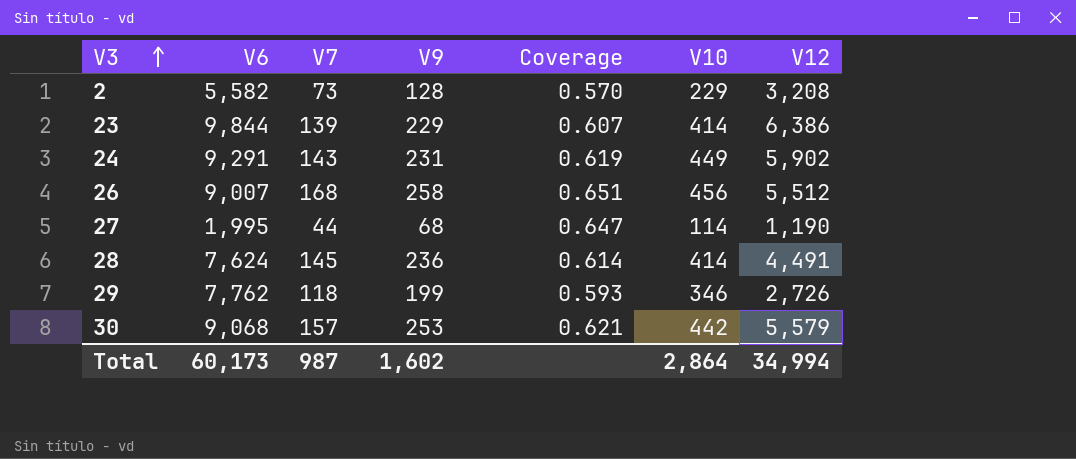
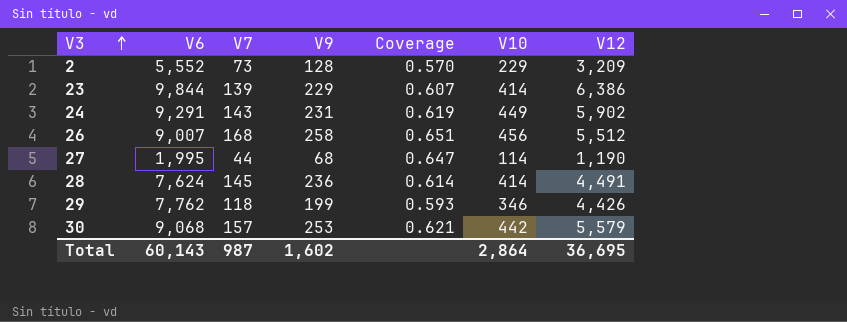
2 | V6: 5,582 -> 5,552
2 | V12: 3,208 -> 3,209
29 | V12: 2,726 -> 4,426
Total | V6: 60,173 -> 60,143
Total | V12: 34,994 -> 36,695

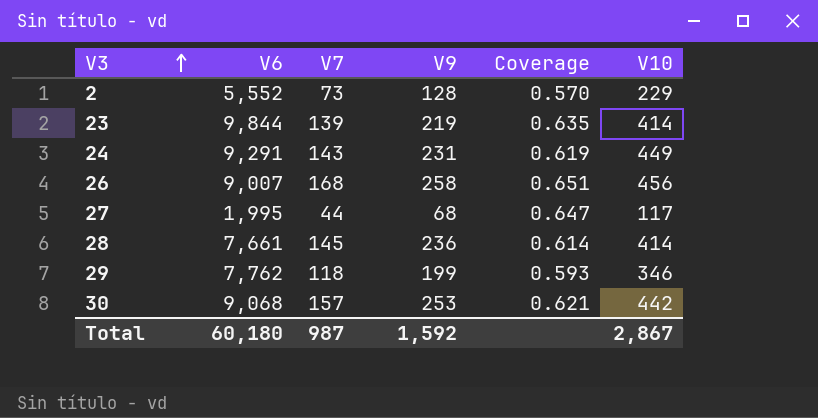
column V12 | position: 7 -> none
23 | V9: 229 -> 219
23 | Coverage: 0.607 -> 0.635
27 | V10: 114 -> 117
28 | V6: 7,624 -> 7,661
Total | V6: 60,143 -> 60,180
Total | V9: 1,602 -> 1,592
Total | V10: 2,864 -> 2,867

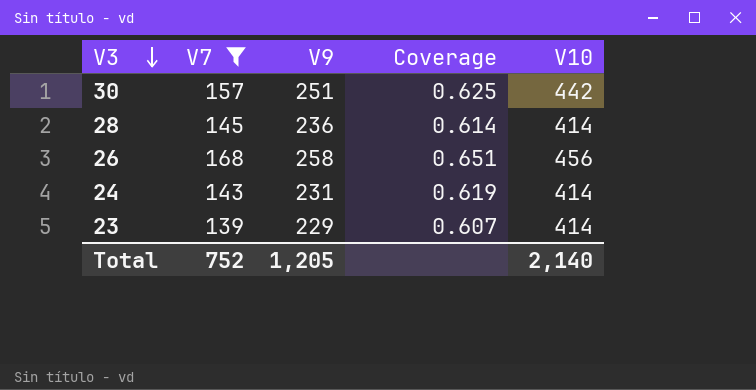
filter: none -> V7 >= 139
row order: V3 ascending -> V3 descending
column V6 | position: 2 -> none
30 | V9: 253 -> 251
30 | Coverage: 0.621 -> 0.625
24 | V10: 449 -> 414
23 | V9: 219 -> 229
23 | Coverage: 0.635 -> 0.607
Total | V7: 987 -> 752
Total | V9: 1,592 -> 1,205
Total | V10: 2,867 -> 2,140

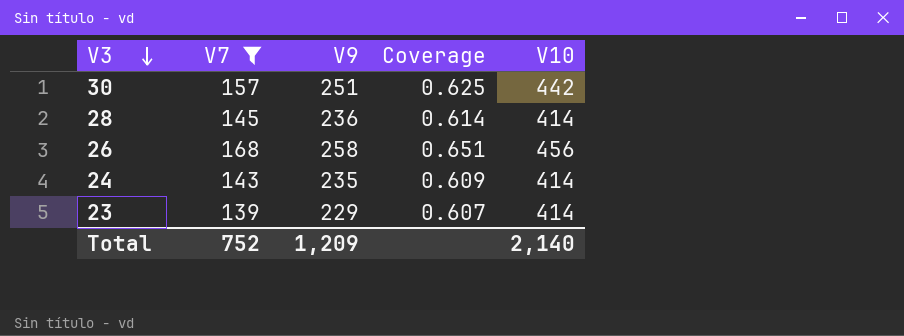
24 | V9: 231 -> 235
24 | Coverage: 0.619 -> 0.609
Total | V9: 1,205 -> 1,209

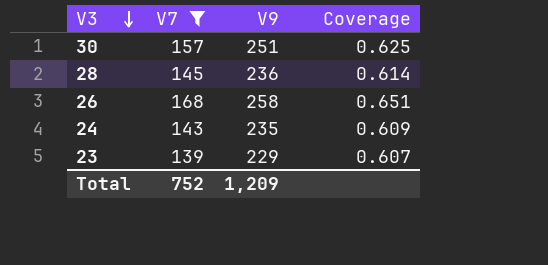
column V10 | position: 5 -> none

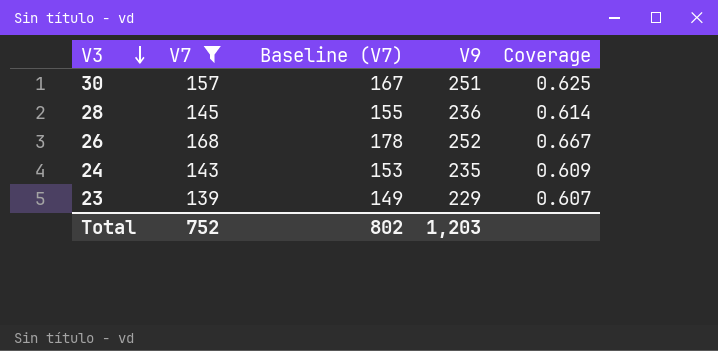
column Baseline (V7) | formula: none -> [V7] + 10
26 | V9: 258 -> 252
26 | Coverage: 0.651 -> 0.667
Total | V9: 1,209 -> 1,203

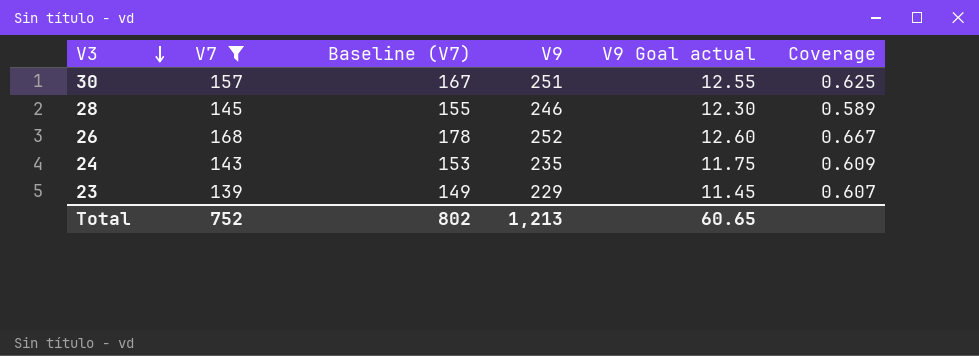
column V9 Goal actual | formula: none -> [V9] * 0.05
28 | V9: 236 -> 246
28 | Coverage: 0.614 -> 0.589
Total | V9: 1,203 -> 1,213

